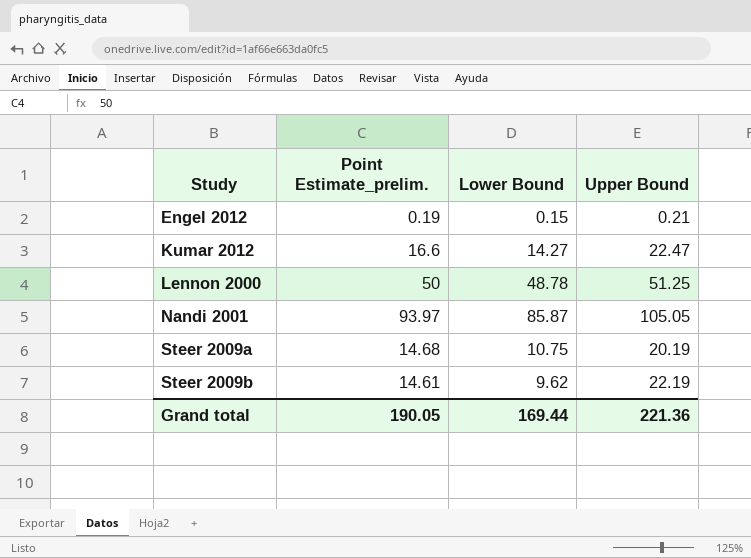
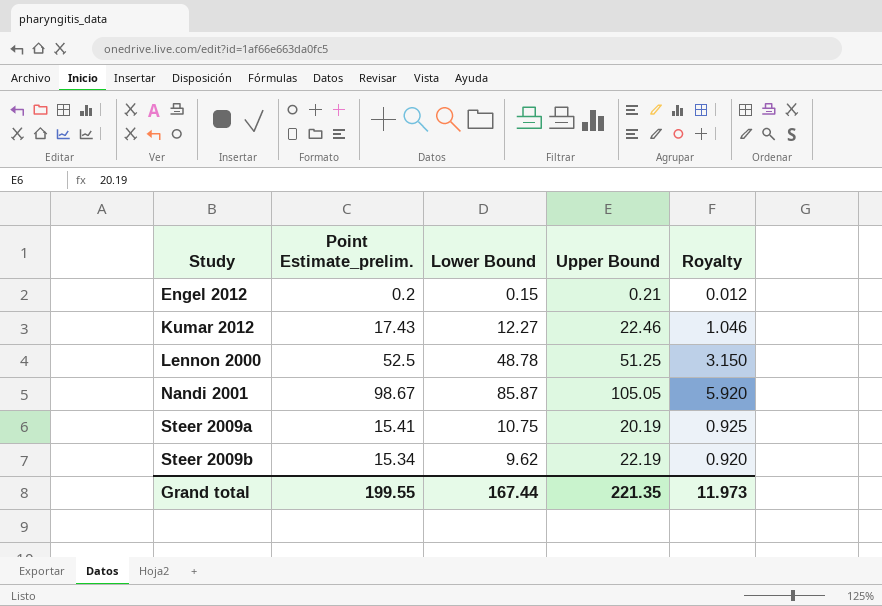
column Royalty | formula: none -> [Point Estimate_prelim.] * 0.06
Engel 2012 | Point Estimate_prelim.: 0.19 -> 0.2
Kumar 2012 | Point Estimate_prelim.: 16.6 -> 17.43
Kumar 2012 | Lower Bound: 14.27 -> 12.27
Kumar 2012 | Upper Bound: 22.47 -> 22.46
Lennon 2000 | Point Estimate_prelim.: 50 -> 52.5
Nandi 2001 | Point Estimate_prelim.: 93.97 -> 98.67
Steer 2009a | Point Estimate_prelim.: 14.68 -> 15.41
Steer 2009b | Point Estimate_prelim.: 14.61 -> 15.34
Grand total | Point Estimate_prelim.: 190.05 -> 199.55
Grand total | Lower Bound: 169.44 -> 167.44
Grand total | Upper Bound: 221.36 -> 221.35

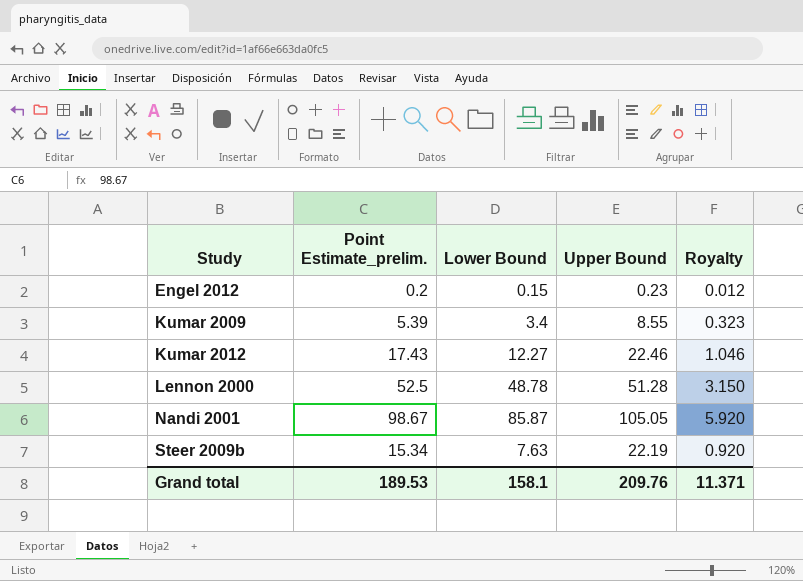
row Steer 2009a: 15.41 | 10.75 | 20.19 | 0.925 -> none
Engel 2012 | Upper Bound: 0.21 -> 0.23
row Kumar 2009: none -> 5.39 | 3.4 | 8.55 | 0.323
Lennon 2000 | Upper Bound: 51.25 -> 51.28
Steer 2009b | Lower Bound: 9.62 -> 7.63
Grand total | Point Estimate_prelim.: 199.55 -> 189.53
Grand total | Lower Bound: 167.44 -> 158.1
Grand total | Upper Bound: 221.35 -> 209.76
Grand total | Royalty: 11.973 -> 11.371

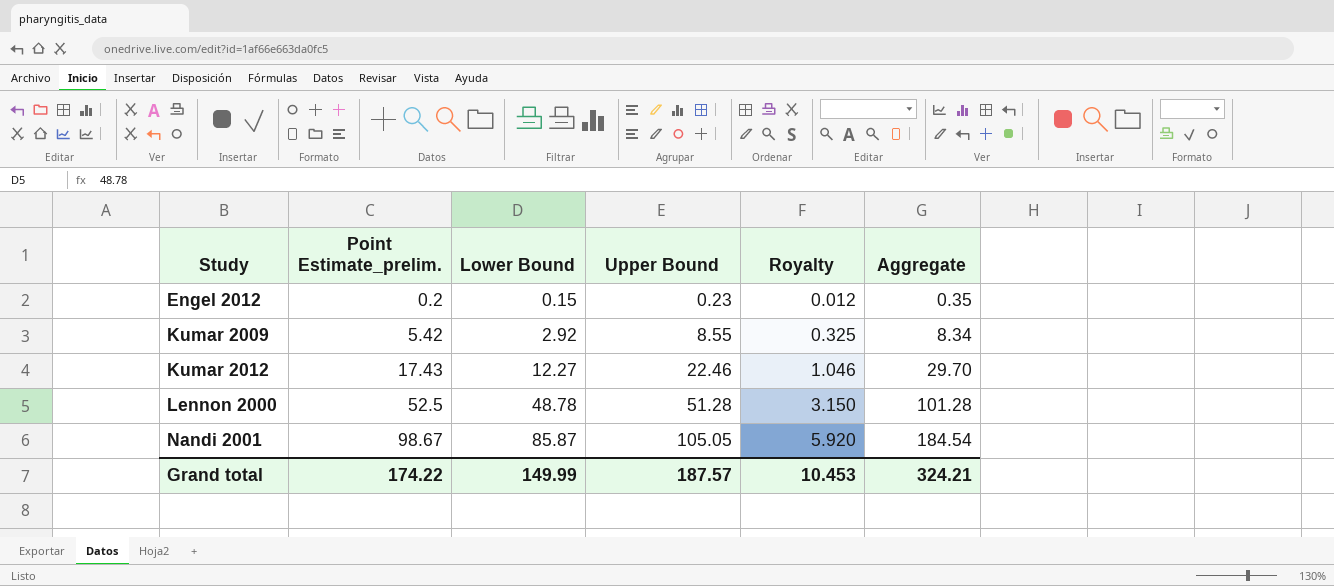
column Aggregate | formula: none -> [Point Estimate_prelim.] + [Lower Bound]
row Steer 2009b: 15.34 | 7.63 | 22.19 | 0.920 -> none
Kumar 2009 | Point Estimate_prelim.: 5.39 -> 5.42
Kumar 2009 | Lower Bound: 3.4 -> 2.92
Kumar 2009 | Royalty: 0.323 -> 0.325
Grand total | Point Estimate_prelim.: 189.53 -> 174.22
Grand total | Lower Bound: 158.1 -> 149.99
Grand total | Upper Bound: 209.76 -> 187.57
Grand total | Royalty: 11.371 -> 10.453

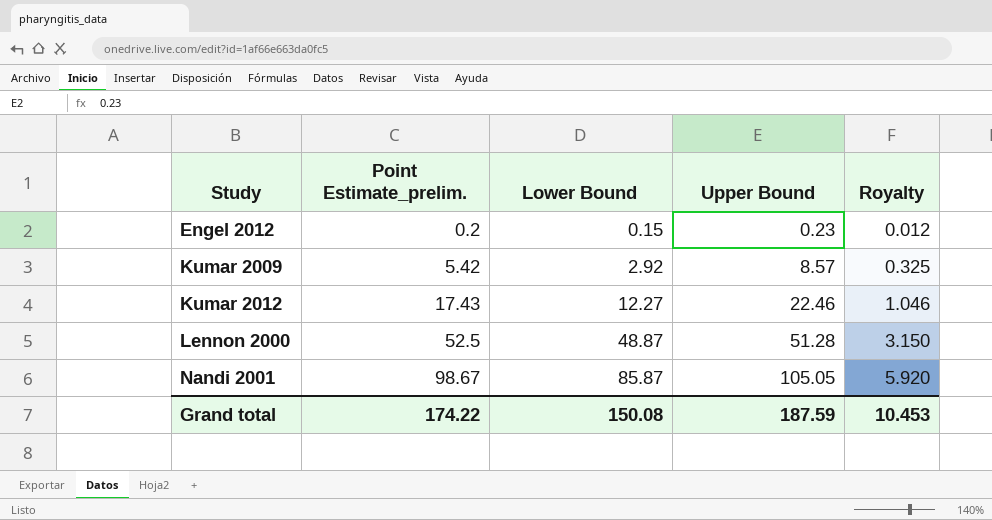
column Aggregate | formula: [Point Estimate_prelim.] + [Lower Bound] -> none
Kumar 2009 | Upper Bound: 8.55 -> 8.57
Lennon 2000 | Lower Bound: 48.78 -> 48.87
Grand total | Lower Bound: 149.99 -> 150.08
Grand total | Upper Bound: 187.57 -> 187.59

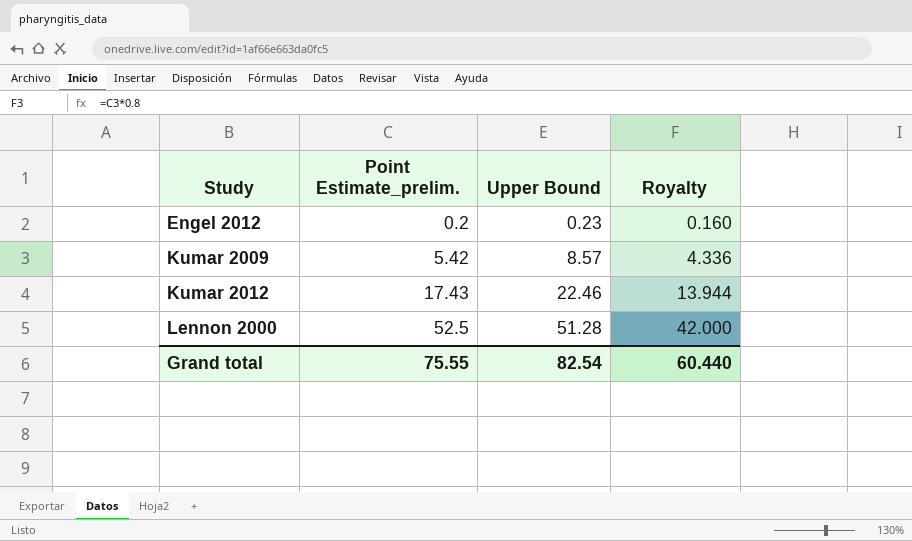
column Lower Bound | position: 3 -> none
column Royalty | formula: [Point Estimate_prelim.] * 0.06 -> [Point Estimate_prelim.] * 0.8
row Nandi 2001: 98.67 | 85.87 | 105.05 | 5.920 -> none
Grand total | Point Estimate_prelim.: 174.22 -> 75.55
Grand total | Upper Bound: 187.59 -> 82.54
Grand total | Royalty: 10.453 -> 60.440

